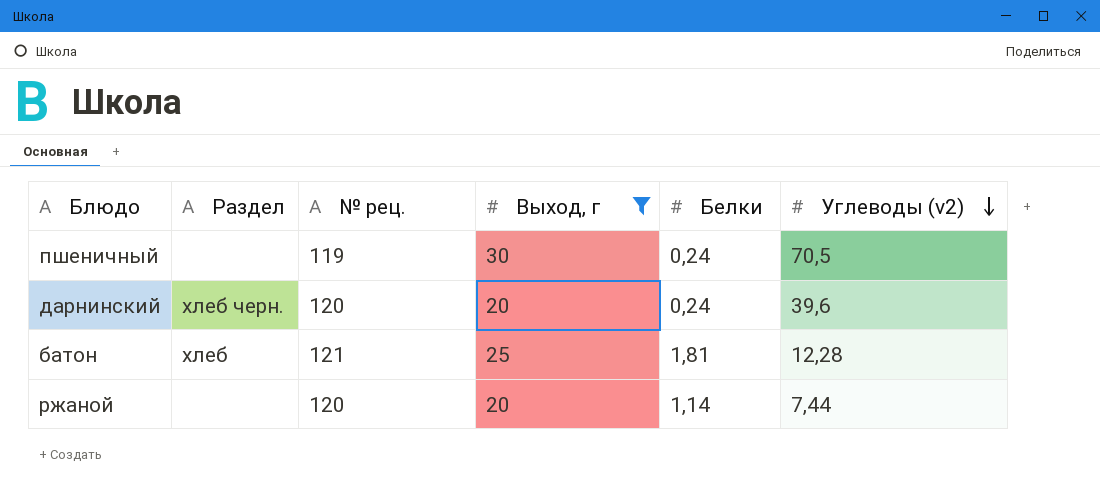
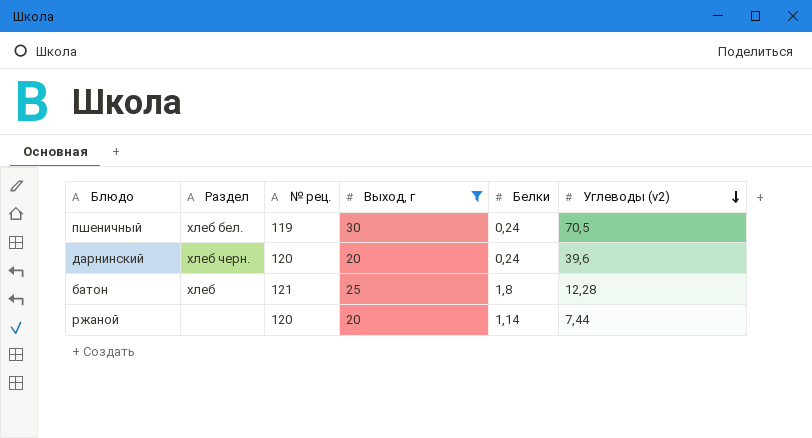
пшеничный | Раздел: none -> хлеб бел.
батон | Белки: 1,81 -> 1,8

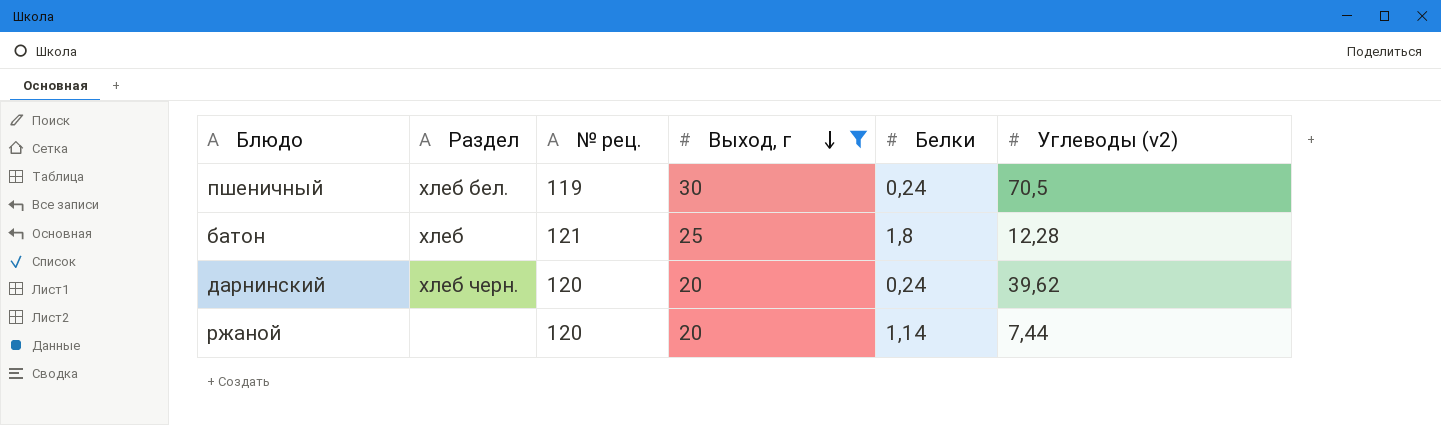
row order: Углеводы (v2) descending -> Выход, г descending
дарнинский | Углеводы (v2): 39,6 -> 39,62

